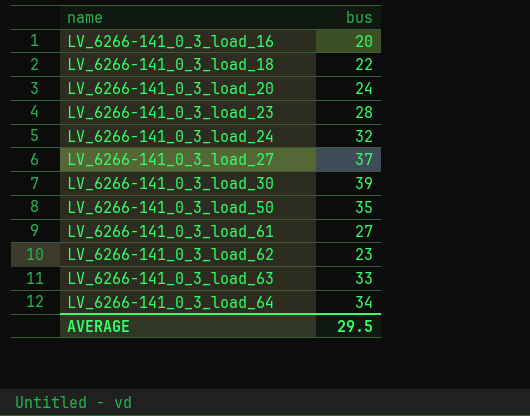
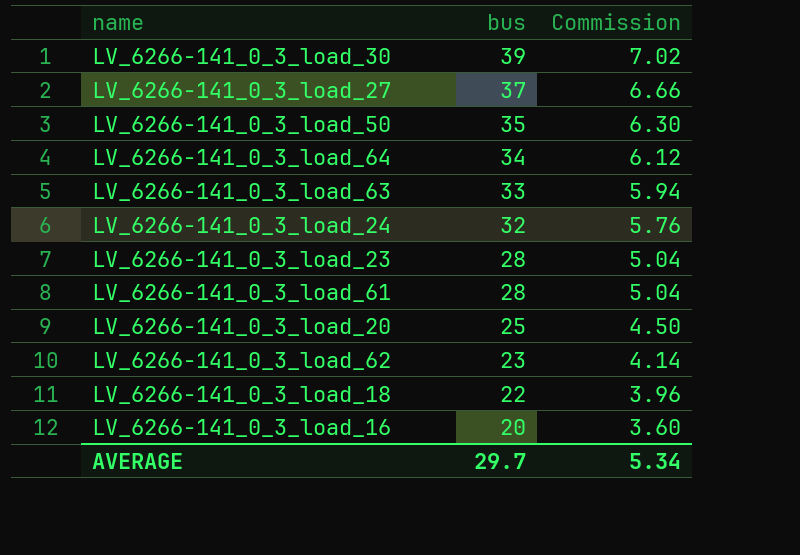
row order: name ascending -> bus descending
column Commission | formula: none -> [bus] * 0.18
LV_6266-141_0_3_load_61 | bus: 27 -> 28
LV_6266-141_0_3_load_20 | bus: 24 -> 25
AVERAGE | bus: 29.5 -> 29.7

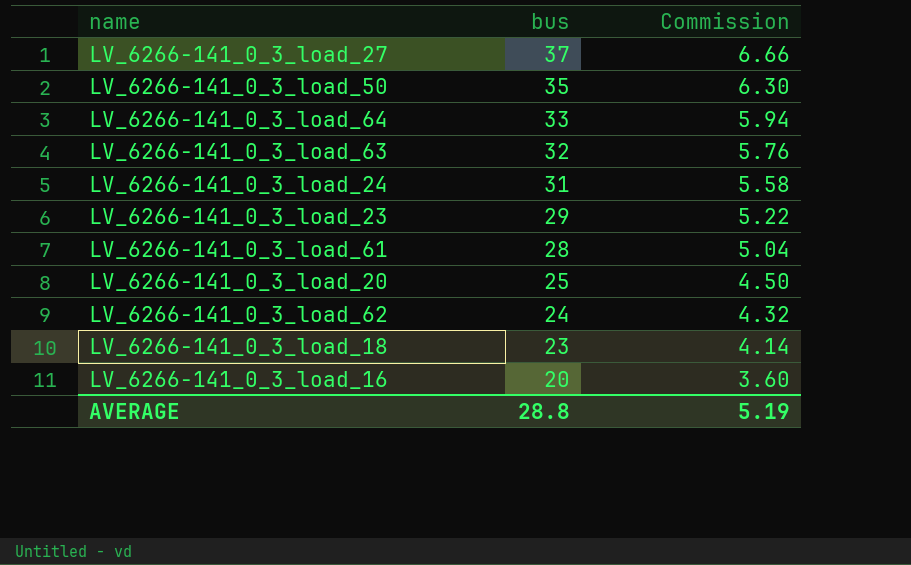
row LV_6266-141_0_3_load_30: 39 | 7.02 -> none
LV_6266-141_0_3_load_64 | bus: 34 -> 33
LV_6266-141_0_3_load_64 | Commission: 6.12 -> 5.94
LV_6266-141_0_3_load_63 | bus: 33 -> 32
LV_6266-141_0_3_load_63 | Commission: 5.94 -> 5.76
LV_6266-141_0_3_load_24 | bus: 32 -> 31
LV_6266-141_0_3_load_24 | Commission: 5.76 -> 5.58
LV_6266-141_0_3_load_23 | bus: 28 -> 29
LV_6266-141_0_3_load_23 | Commission: 5.04 -> 5.22
LV_6266-141_0_3_load_62 | bus: 23 -> 24
LV_6266-141_0_3_load_62 | Commission: 4.14 -> 4.32
LV_6266-141_0_3_load_18 | bus: 22 -> 23
LV_6266-141_0_3_load_18 | Commission: 3.96 -> 4.14
AVERAGE | bus: 29.7 -> 28.8
AVERAGE | Commission: 5.34 -> 5.19

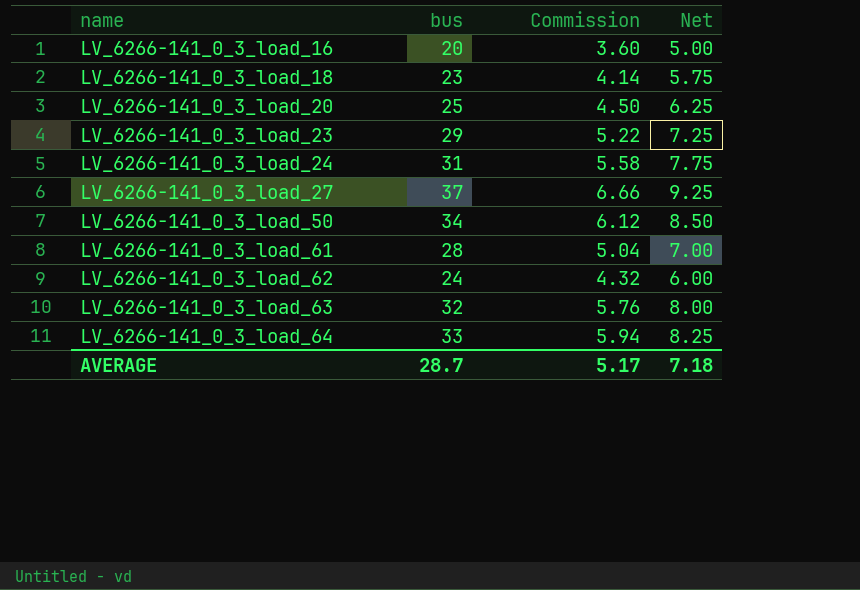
row order: bus descending -> name ascending
column Net | formula: none -> [bus] * 0.25
LV_6266-141_0_3_load_50 | bus: 35 -> 34
LV_6266-141_0_3_load_50 | Commission: 6.30 -> 6.12
AVERAGE | bus: 28.8 -> 28.7
AVERAGE | Commission: 5.19 -> 5.17

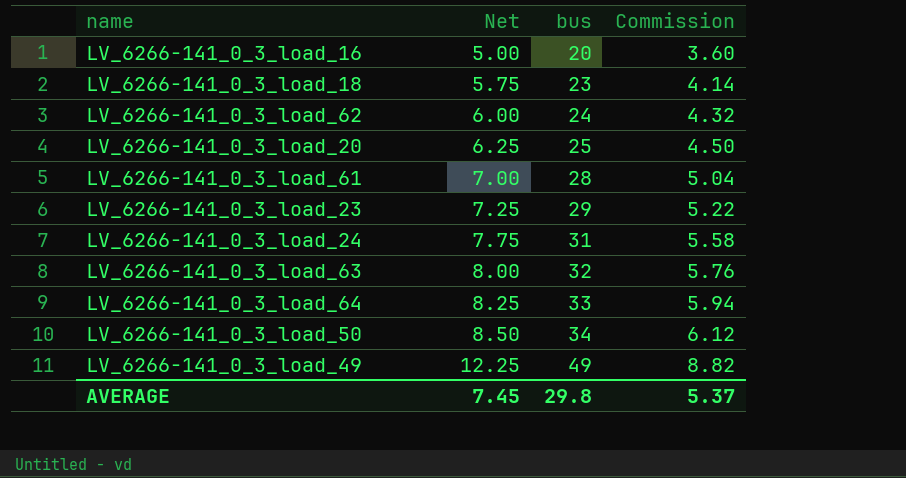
row order: name ascending -> Net ascending
column Net | position: 4 -> 2
row LV_6266-141_0_3_load_27: 37 | 6.66 | 9.25 -> none
row LV_6266-141_0_3_load_49: none -> 12.25 | 49 | 8.82
AVERAGE | Net: 7.18 -> 7.45
AVERAGE | bus: 28.7 -> 29.8
AVERAGE | Commission: 5.17 -> 5.37

